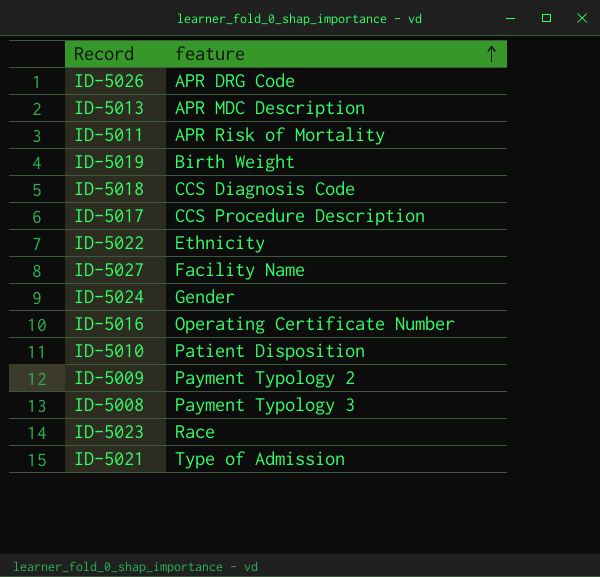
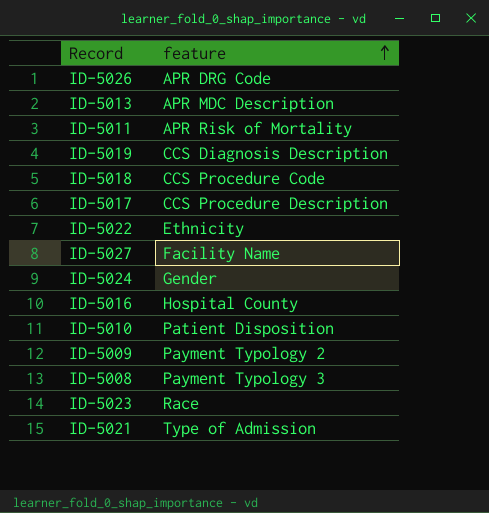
ID-5019 | feature: Birth Weight -> CCS Diagnosis Description
ID-5018 | feature: CCS Diagnosis Code -> CCS Procedure Code
ID-5016 | feature: Operating Certificate Number -> Hospital County

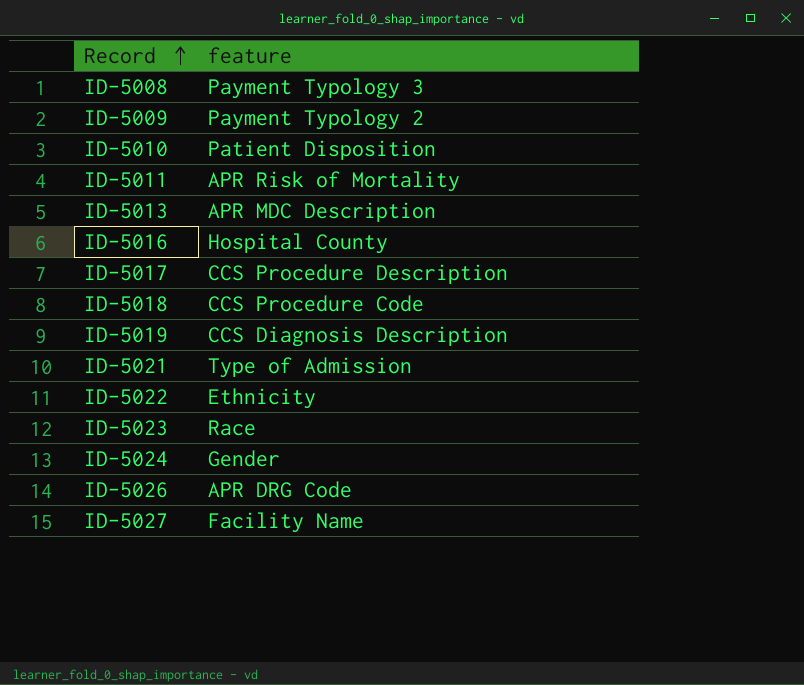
row order: feature ascending -> Record ascending

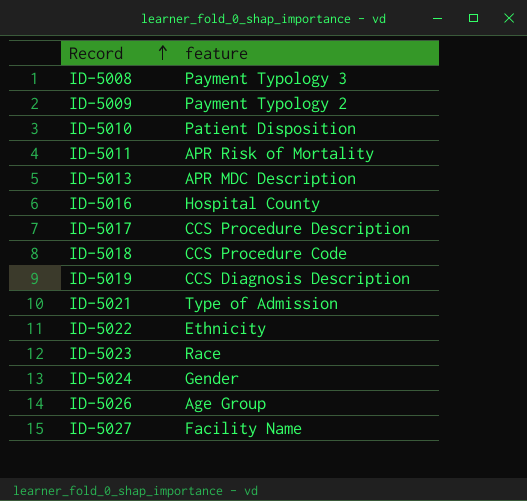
ID-5026 | feature: APR DRG Code -> Age Group

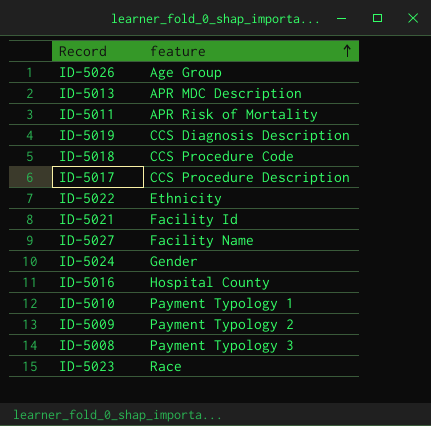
row order: Record ascending -> feature ascending
ID-5021 | feature: Type of Admission -> Facility Id
ID-5010 | feature: Patient Disposition -> Payment Typology 1

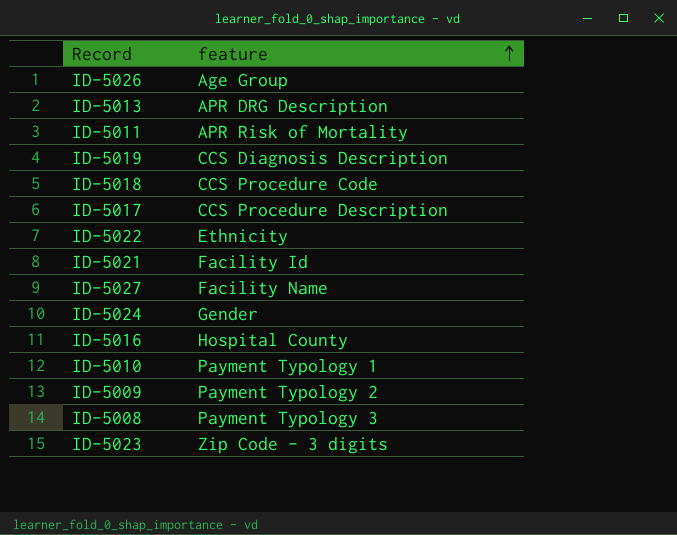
ID-5013 | feature: APR MDC Description -> APR DRG Description
ID-5023 | feature: Race -> Zip Code - 3 digits

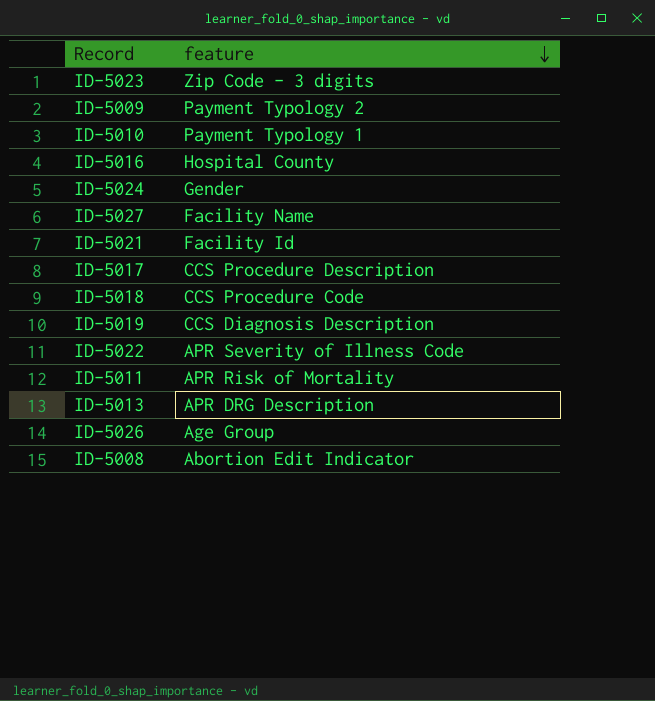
row order: feature ascending -> feature descending
ID-5022 | feature: Ethnicity -> APR Severity of Illness Code
ID-5008 | feature: Payment Typology 3 -> Abortion Edit Indicator

